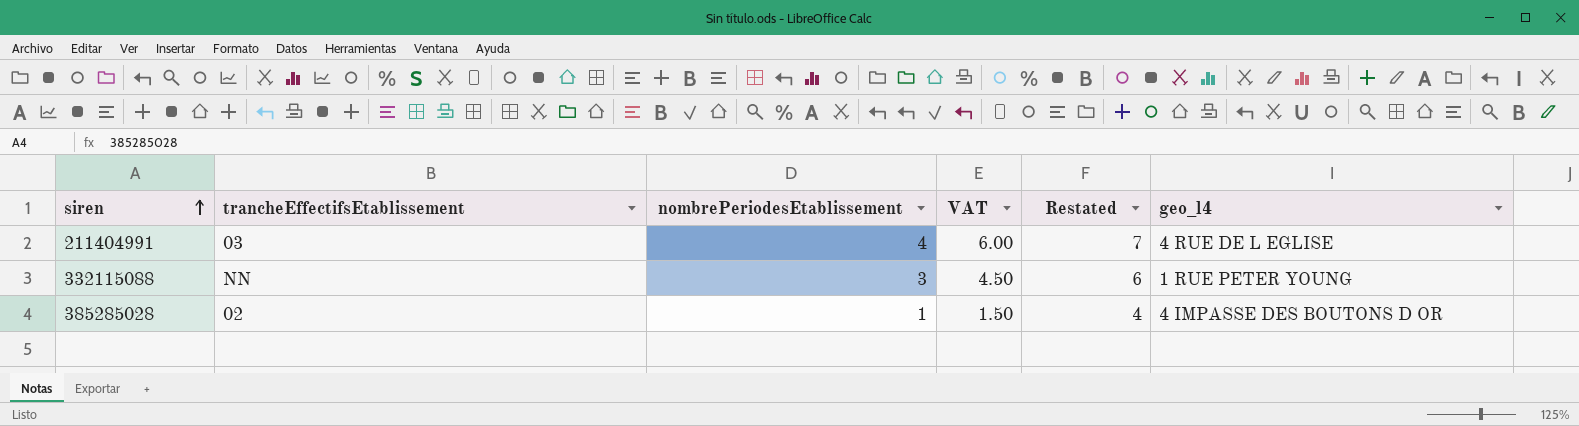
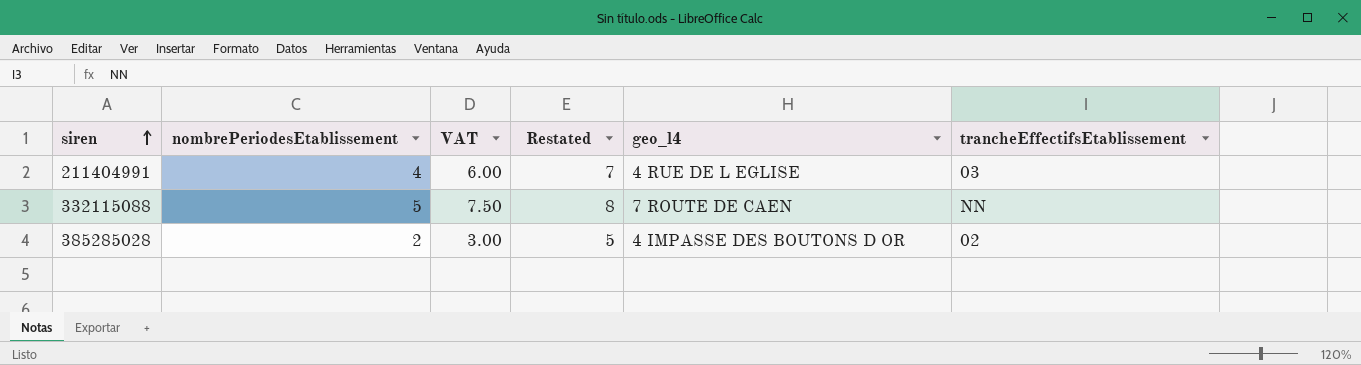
column trancheEffectifsEtablissement | position: 2 -> 6
332115088 | nombrePeriodesEtablissement: 3 -> 5
332115088 | VAT: 4.50 -> 7.50
332115088 | Restated: 6 -> 8
332115088 | geo_l4: 1 RUE PETER YOUNG -> 7 ROUTE DE CAEN
385285028 | nombrePeriodesEtablissement: 1 -> 2
385285028 | VAT: 1.50 -> 3.00
385285028 | Restated: 4 -> 5

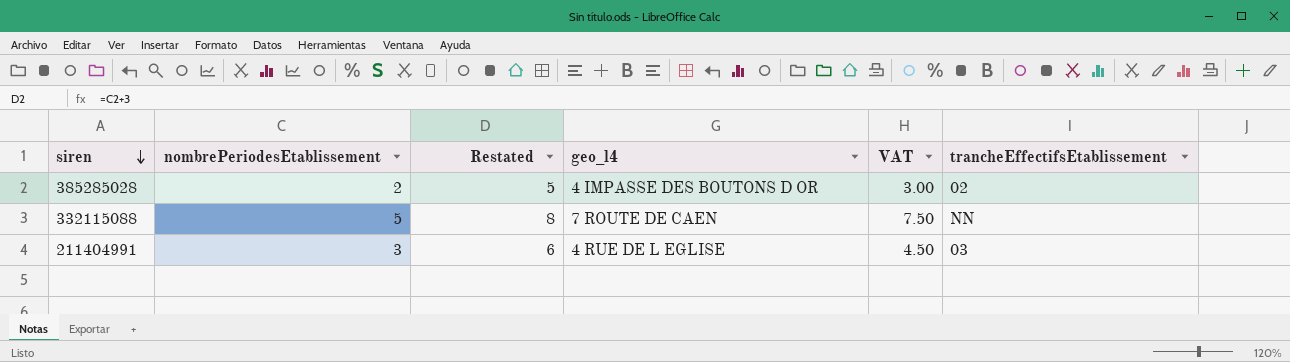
row order: siren ascending -> siren descending
column VAT | position: 3 -> 5
211404991 | nombrePeriodesEtablissement: 4 -> 3
211404991 | Restated: 7 -> 6
211404991 | VAT: 6.00 -> 4.50

